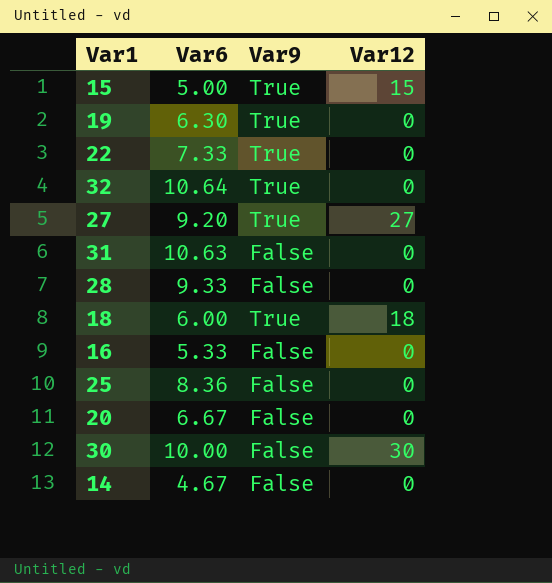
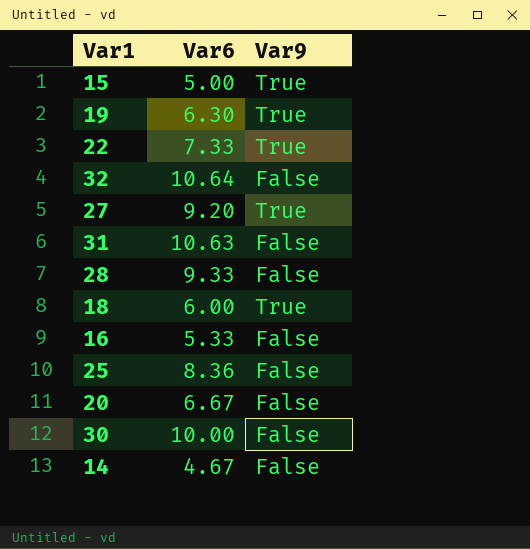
column Var12 | position: 4 -> none
32 | Var9: True -> False

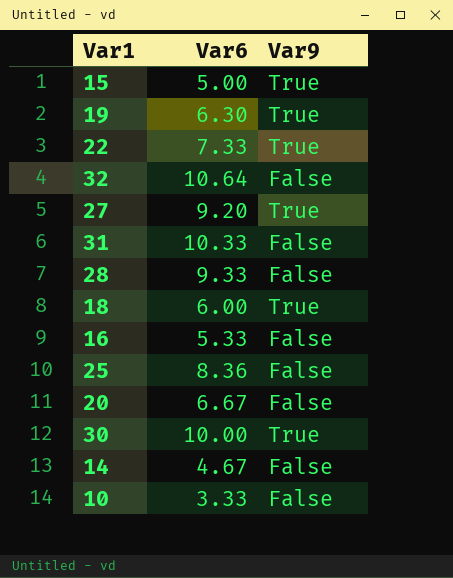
31 | Var6: 10.63 -> 10.33
30 | Var9: False -> True
row 10: none -> 3.33 | False

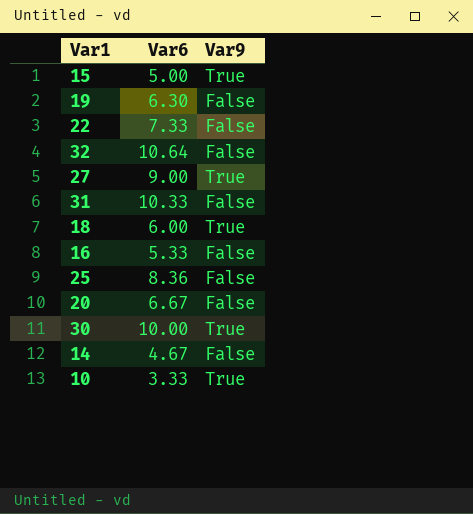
row 28: 9.33 | False -> none
19 | Var9: True -> False
22 | Var9: True -> False
27 | Var6: 9.20 -> 9.00
10 | Var9: False -> True

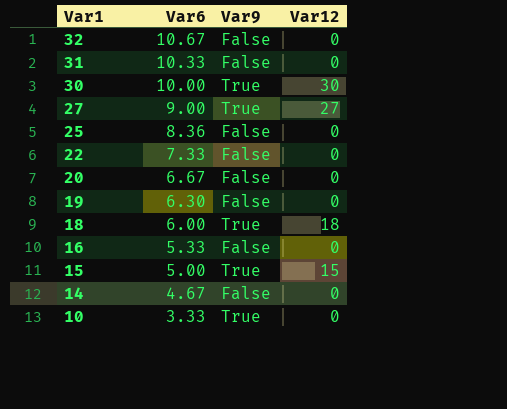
row order: none -> Var1 descending
column Var12 | position: none -> 4
32 | Var6: 10.64 -> 10.67

